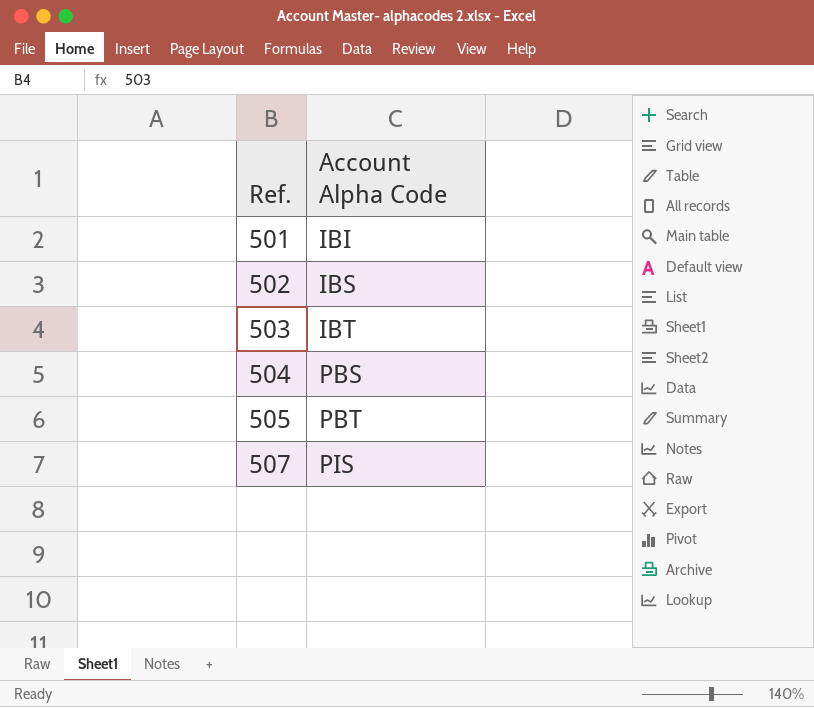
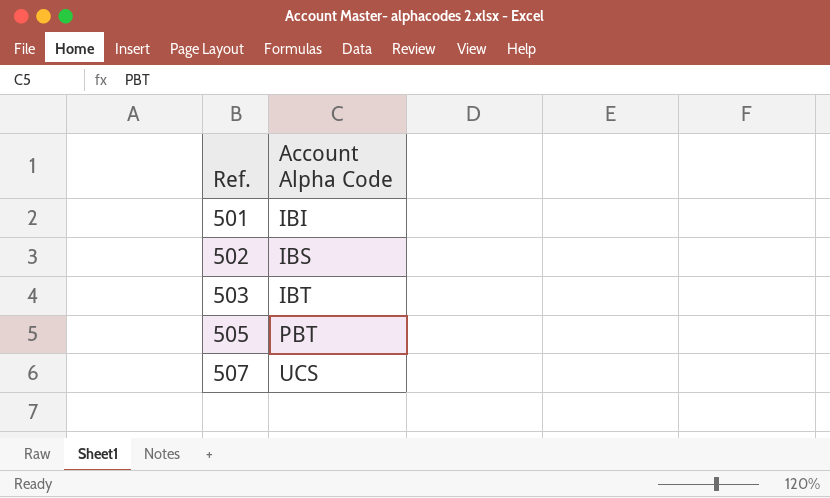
row 504: PBS -> none
507 | Account Alpha Code: PIS -> UCS

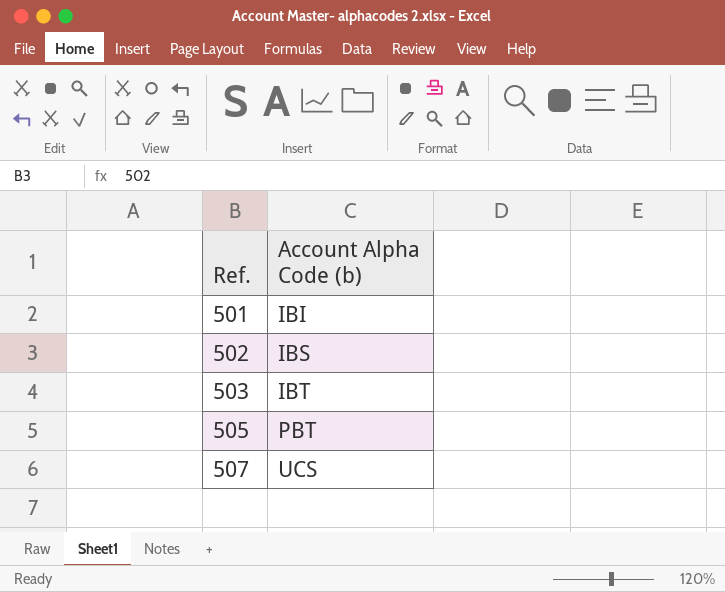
column name: Account Alpha Code -> Account Alpha Code (b)

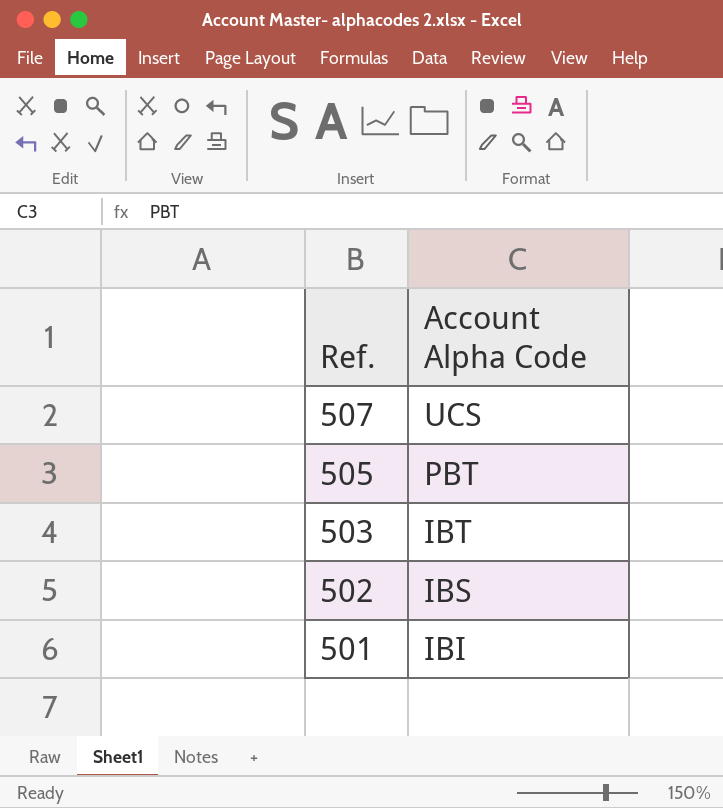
row order: Ref. ascending -> Ref. descending
column name: Account Alpha Code (b) -> Account Alpha Code

